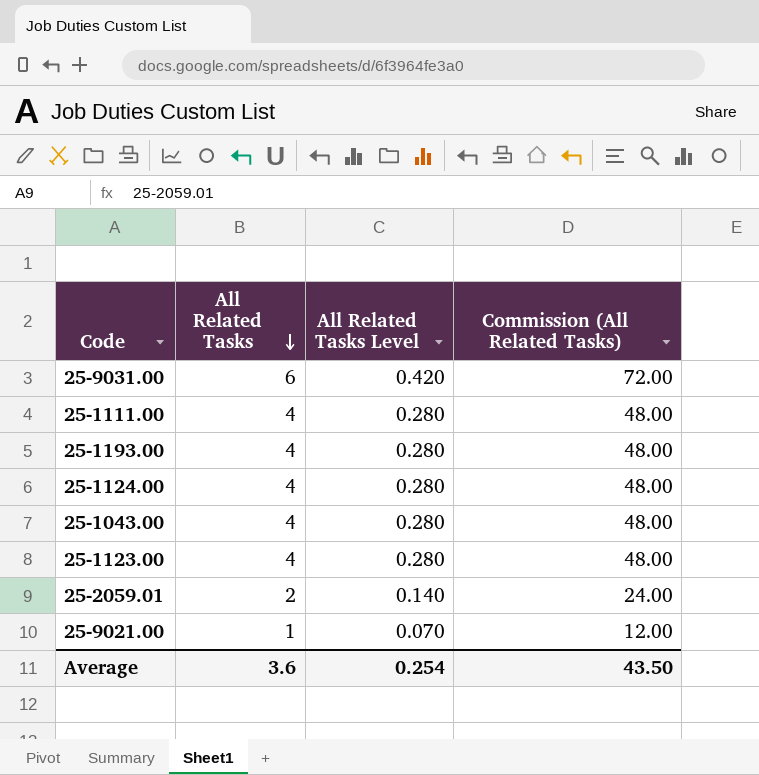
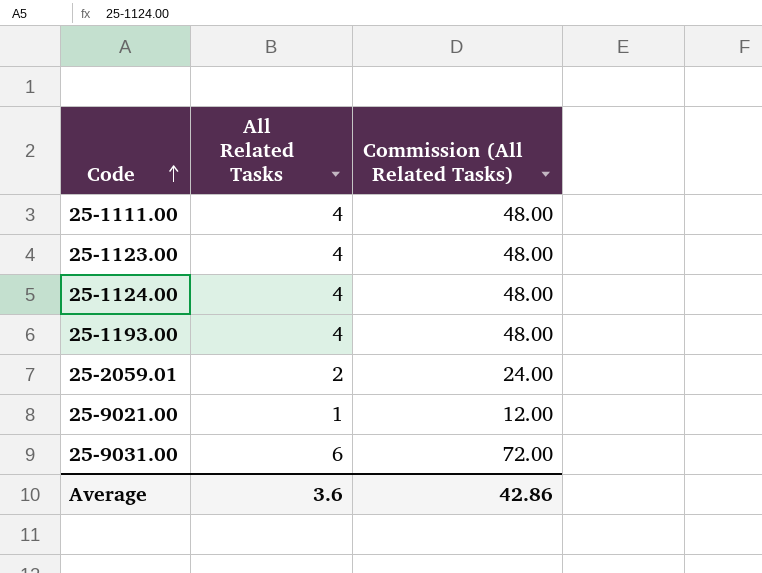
row order: All Related Tasks descending -> Code ascending
column All Related Tasks Level | formula: [All Related Tasks] * 0.07 -> none
row 25-1043.00: 4 | 0.280 | 48.00 -> none
Average | Commission (All Related Tasks): 43.50 -> 42.86

